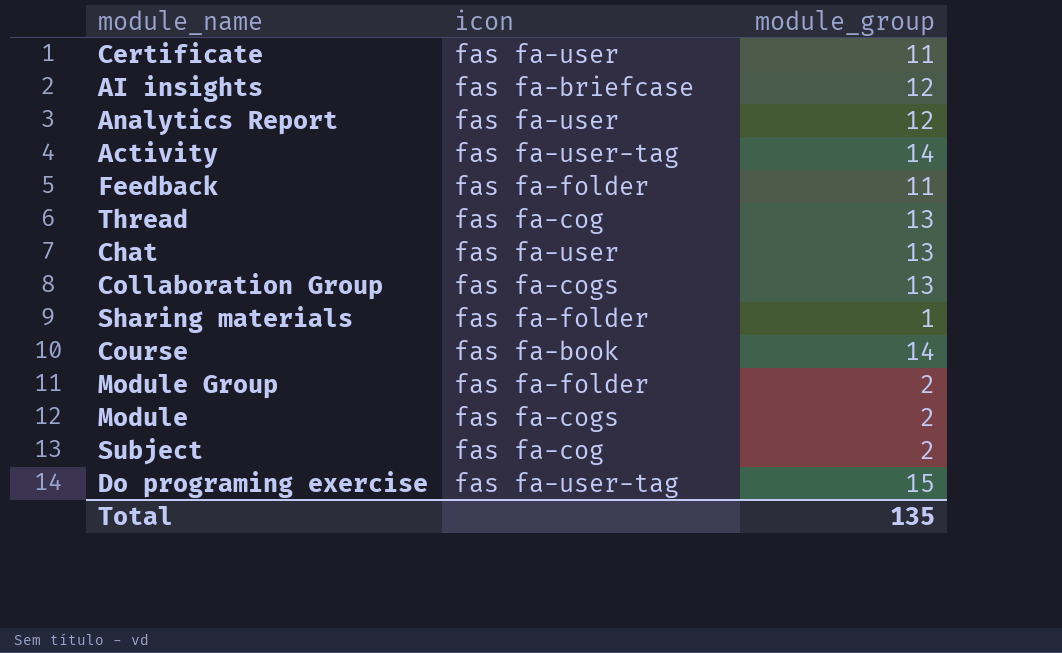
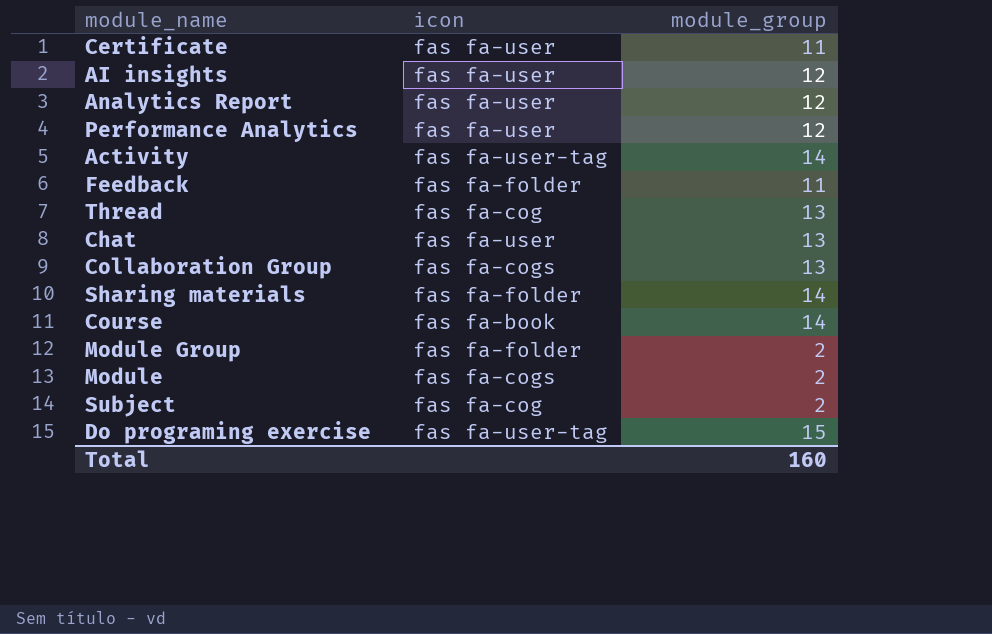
AI insights | icon: fas fa-briefcase -> fas fa-user
row Performance Analytics: none -> fas fa-user | 12
Sharing materials | module_group: 1 -> 14
Total | module_group: 135 -> 160

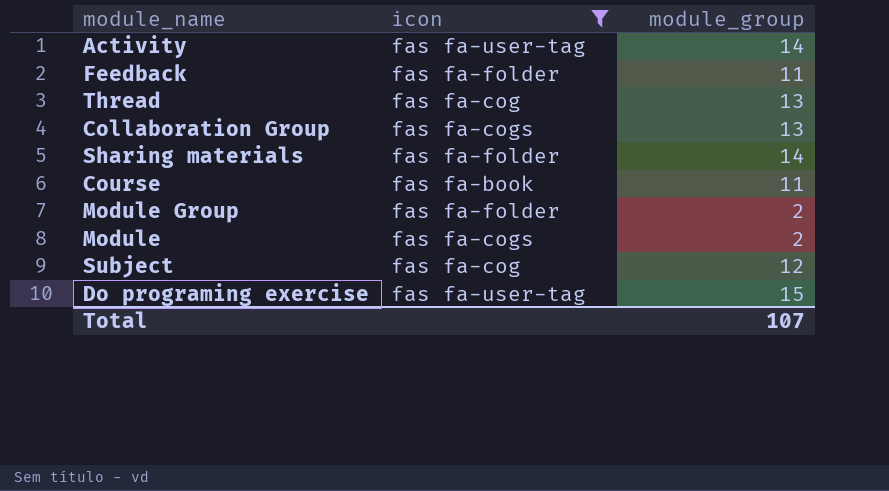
filter: none -> icon != fas fa-user
Course | module_group: 14 -> 11
Subject | module_group: 2 -> 12
Total | module_group: 160 -> 107

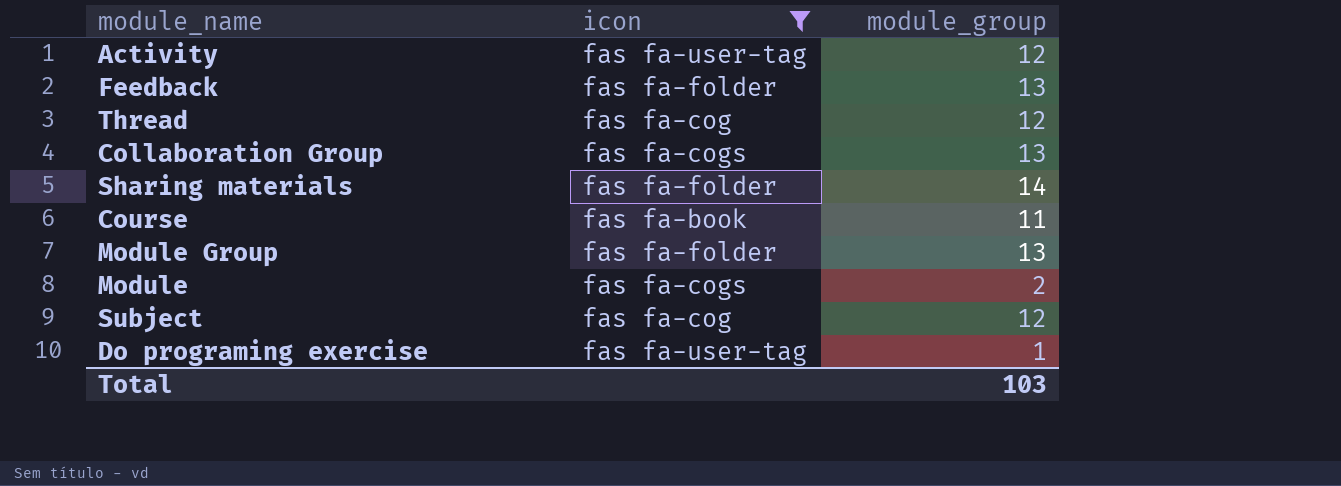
Activity | module_group: 14 -> 12
Feedback | module_group: 11 -> 13
Thread | module_group: 13 -> 12
Module Group | module_group: 2 -> 13
Do programing exercise | module_group: 15 -> 1
Total | module_group: 107 -> 103

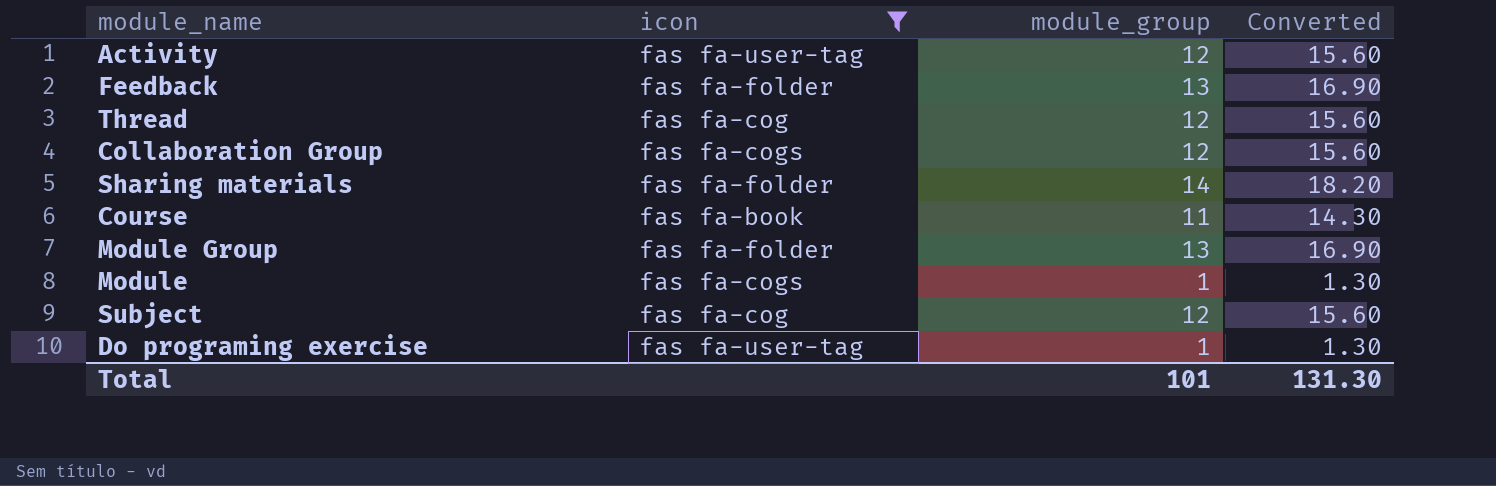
column Converted | formula: none -> [module_group] * 1.3
Collaboration Group | module_group: 13 -> 12
Module | module_group: 2 -> 1
Total | module_group: 103 -> 101

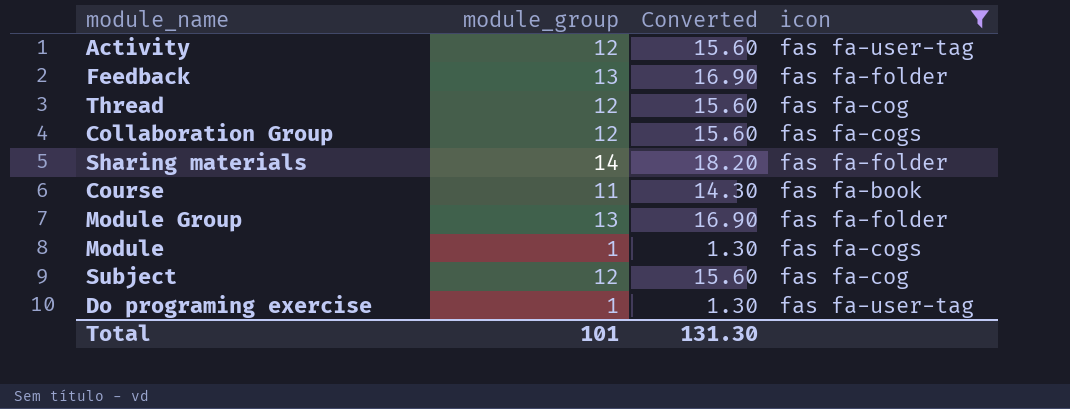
column icon | position: 2 -> 4

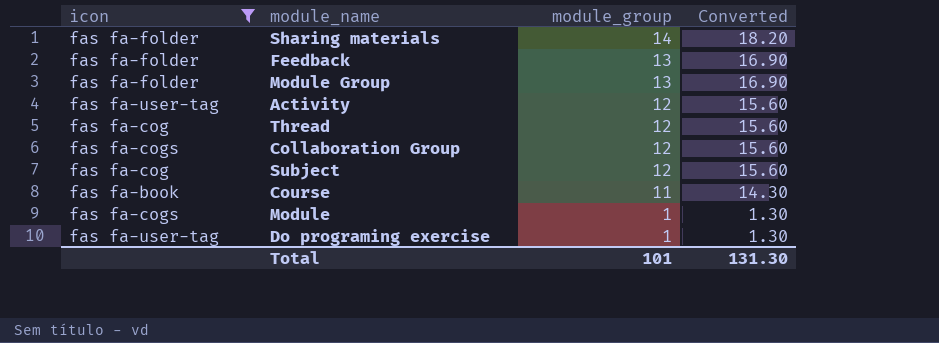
row order: none -> module_group descending
column icon | position: 4 -> 1

